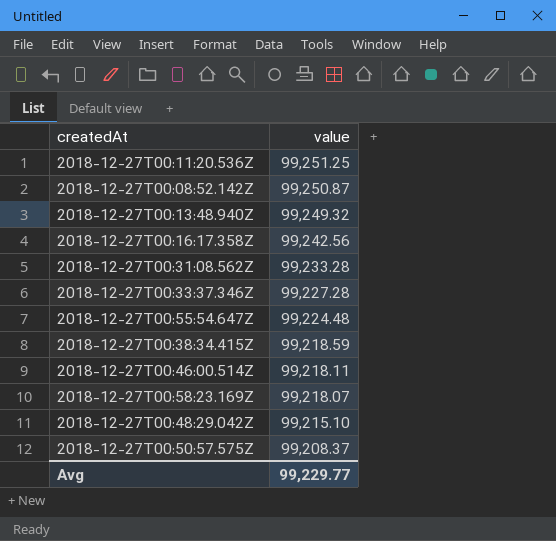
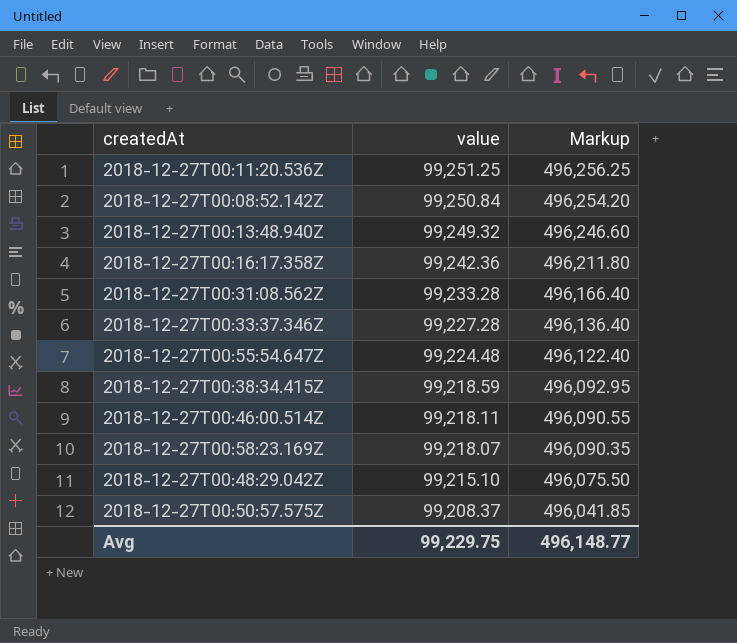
column Markup | formula: none -> [value] * 5
2018-12-27T00:08:52.142Z | value: 99,250.87 -> 99,250.84
2018-12-27T00:16:17.358Z | value: 99,242.56 -> 99,242.36
Avg | value: 99,229.77 -> 99,229.75

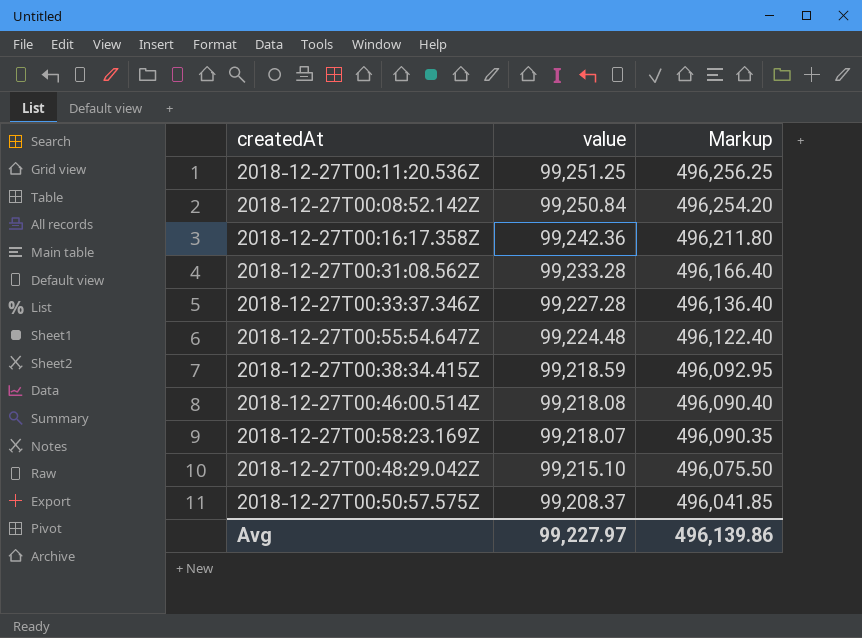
row 2018-12-27T00:13:48.940Z: 99,249.32 | 496,246.60 -> none
2018-12-27T00:46:00.514Z | value: 99,218.11 -> 99,218.08
2018-12-27T00:46:00.514Z | Markup: 496,090.55 -> 496,090.40
Avg | value: 99,229.75 -> 99,227.97
Avg | Markup: 496,148.77 -> 496,139.86

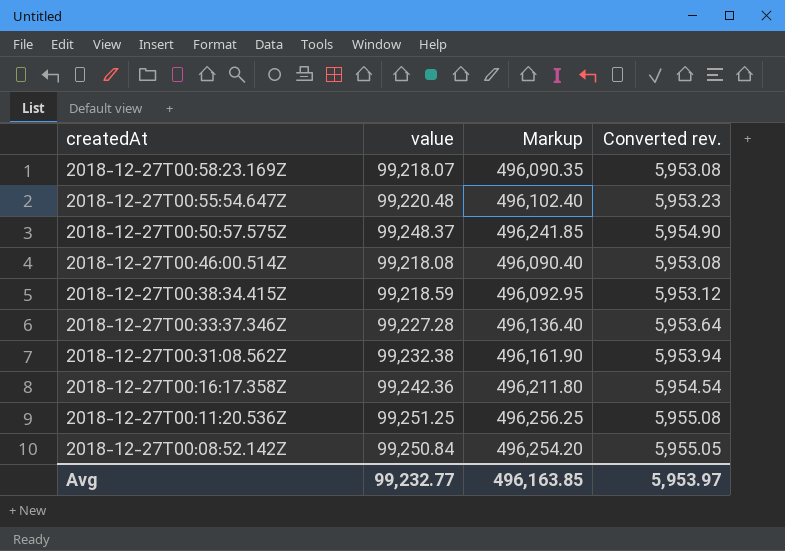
row order: value descending -> createdAt descending
column Converted rev. | formula: none -> [value] * 0.06
row 2018-12-27T00:48:29.042Z: 99,215.10 | 496,075.50 -> none
2018-12-27T00:55:54.647Z | value: 99,224.48 -> 99,220.48
2018-12-27T00:55:54.647Z | Markup: 496,122.40 -> 496,102.40
2018-12-27T00:50:57.575Z | value: 99,208.37 -> 99,248.37
2018-12-27T00:50:57.575Z | Markup: 496,041.85 -> 496,241.85
2018-12-27T00:31:08.562Z | value: 99,233.28 -> 99,232.38
2018-12-27T00:31:08.562Z | Markup: 496,166.40 -> 496,161.90
Avg | value: 99,227.97 -> 99,232.77
Avg | Markup: 496,139.86 -> 496,163.85

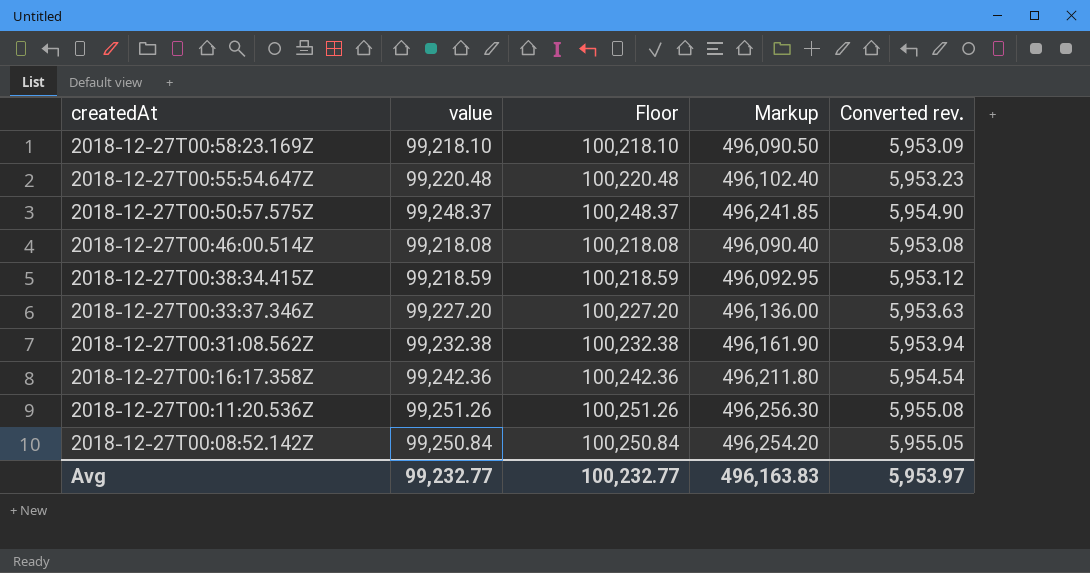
column Floor | formula: none -> [value] + 1000
2018-12-27T00:58:23.169Z | value: 99,218.07 -> 99,218.10
2018-12-27T00:58:23.169Z | Markup: 496,090.35 -> 496,090.50
2018-12-27T00:58:23.169Z | Converted rev.: 5,953.08 -> 5,953.09
2018-12-27T00:33:37.346Z | value: 99,227.28 -> 99,227.20
2018-12-27T00:33:37.346Z | Markup: 496,136.40 -> 496,136.00
2018-12-27T00:33:37.346Z | Converted rev.: 5,953.64 -> 5,953.63
2018-12-27T00:11:20.536Z | value: 99,251.25 -> 99,251.26
2018-12-27T00:11:20.536Z | Markup: 496,256.25 -> 496,256.30
Avg | Markup: 496,163.85 -> 496,163.83

